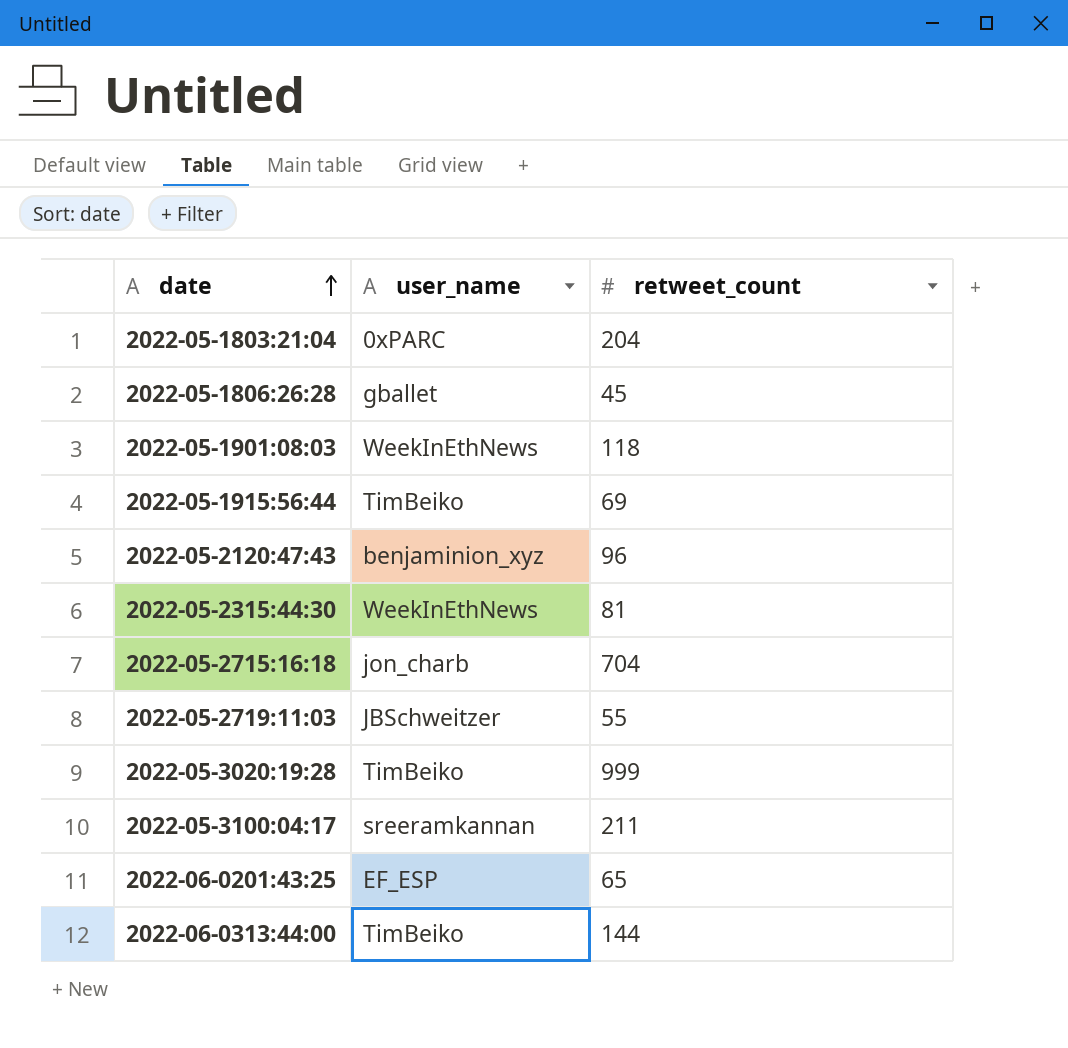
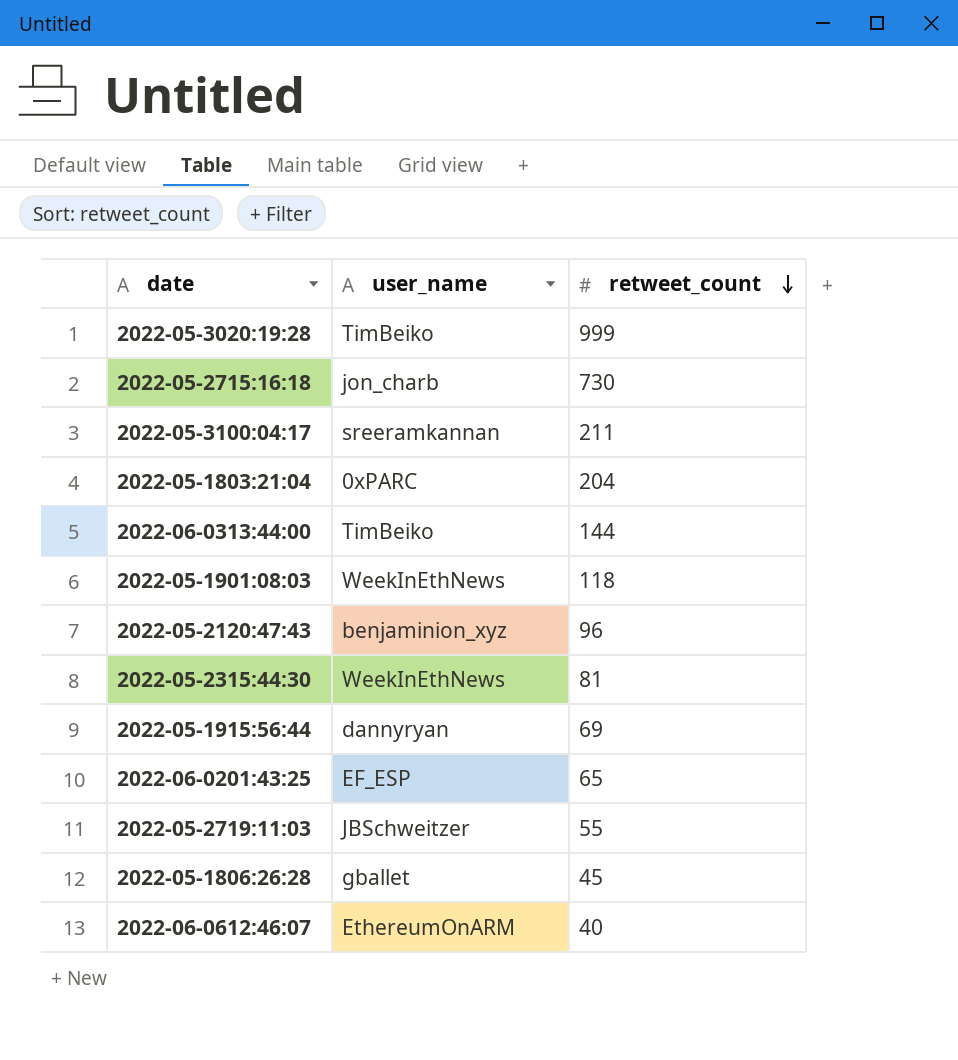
row order: date ascending -> retweet_count descending
2022-05-2715:16:18 | retweet_count: 704 -> 730
2022-05-1915:56:44 | user_name: TimBeiko -> dannyryan
row 2022-06-0612:46:07: none -> EthereumOnARM | 40

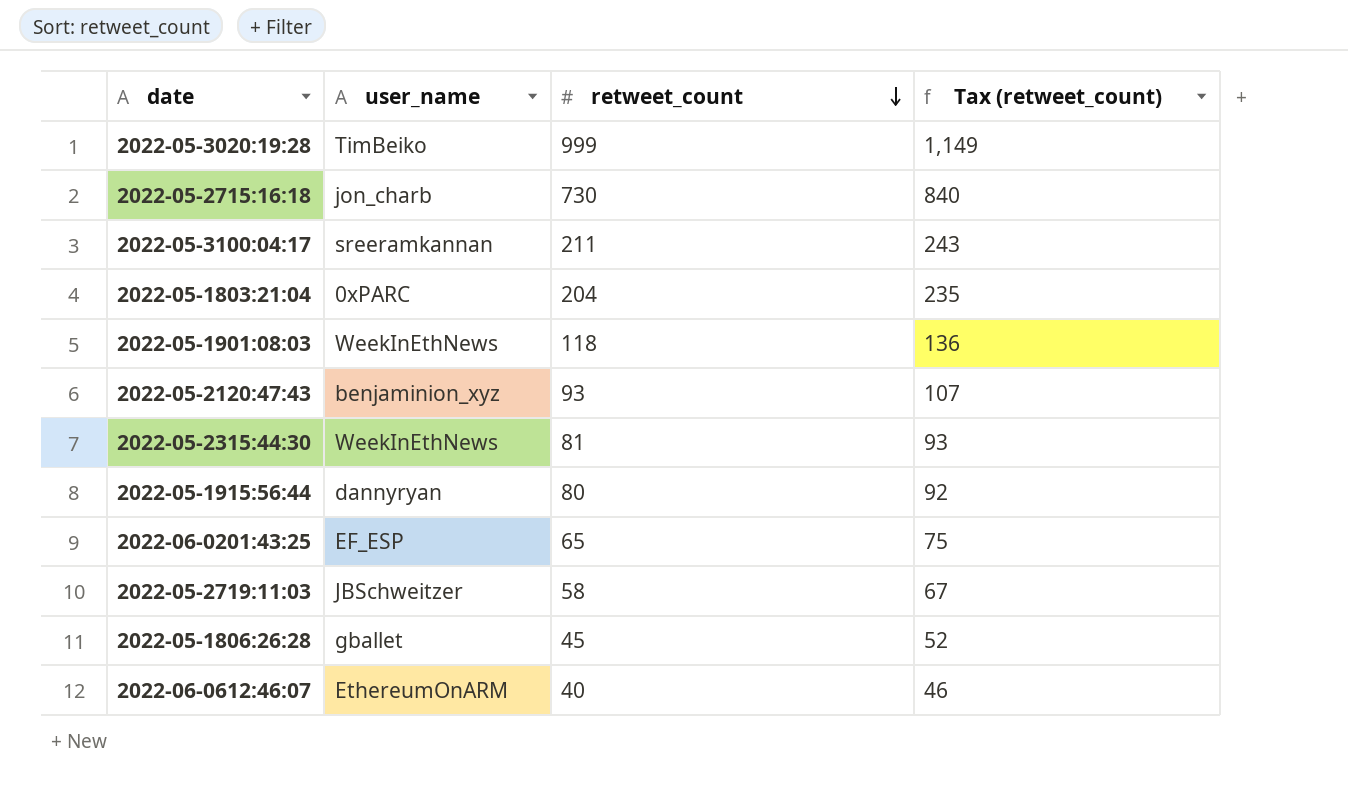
column Tax (retweet_count) | formula: none -> [retweet_count] * 1.15
row 2022-06-0313:44:00: TimBeiko | 144 -> none
2022-05-2120:47:43 | retweet_count: 96 -> 93
2022-05-1915:56:44 | retweet_count: 69 -> 80
2022-05-2719:11:03 | retweet_count: 55 -> 58

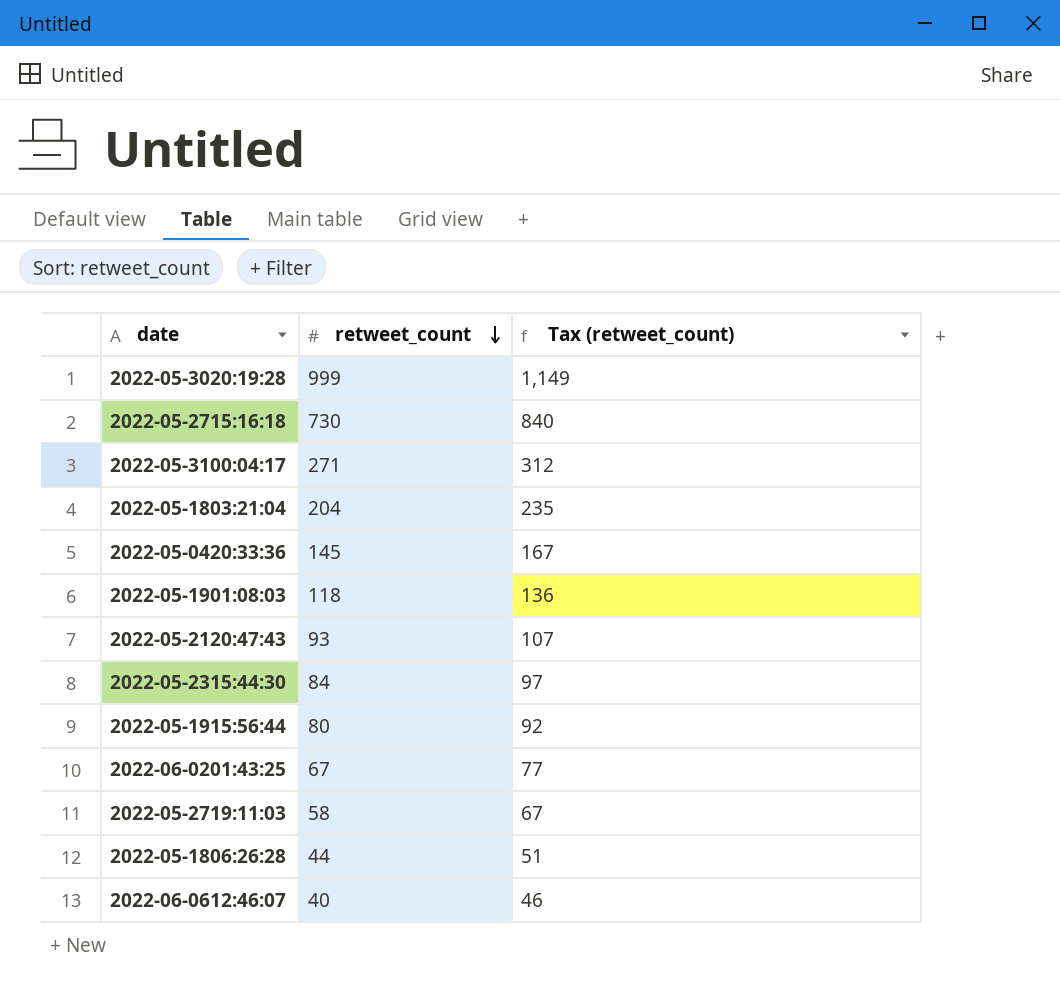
column user_name | position: 2 -> none
2022-05-3100:04:17 | retweet_count: 211 -> 271
2022-05-3100:04:17 | Tax (retweet_count): 243 -> 312
row 2022-05-0420:33:36: none -> 145 | 167
2022-05-2315:44:30 | retweet_count: 81 -> 84
2022-05-2315:44:30 | Tax (retweet_count): 93 -> 97
2022-06-0201:43:25 | retweet_count: 65 -> 67
2022-06-0201:43:25 | Tax (retweet_count): 75 -> 77
2022-05-1806:26:28 | retweet_count: 45 -> 44
2022-05-1806:26:28 | Tax (retweet_count): 52 -> 51

